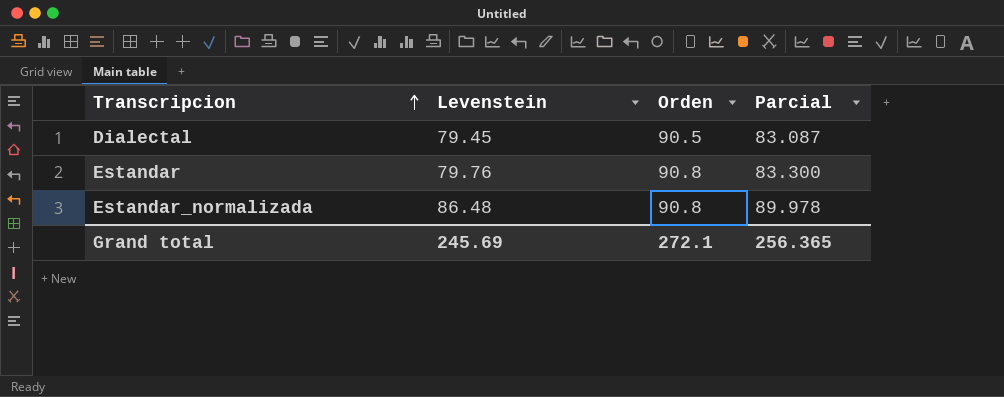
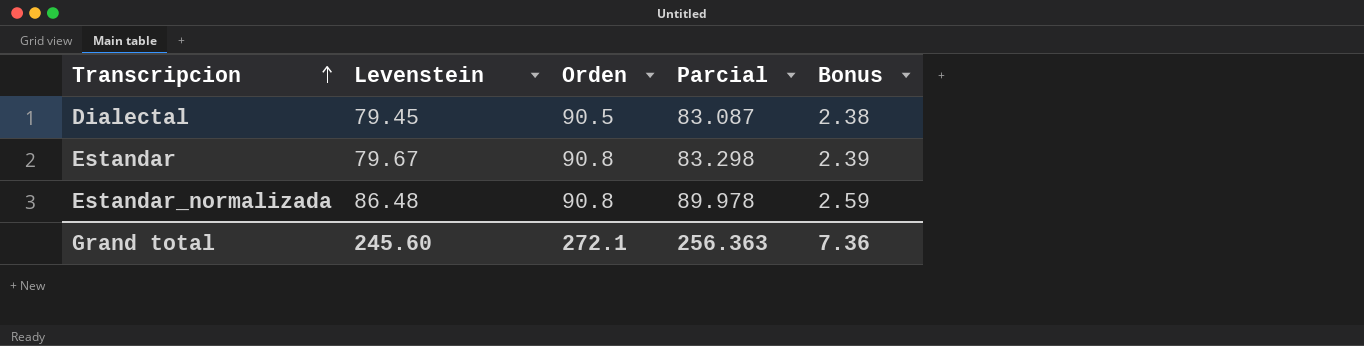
column Bonus | formula: none -> [Levenstein] * 0.03
Estandar | Levenstein: 79.76 -> 79.67
Estandar | Parcial: 83.300 -> 83.298
Grand total | Levenstein: 245.69 -> 245.60
Grand total | Parcial: 256.365 -> 256.363

